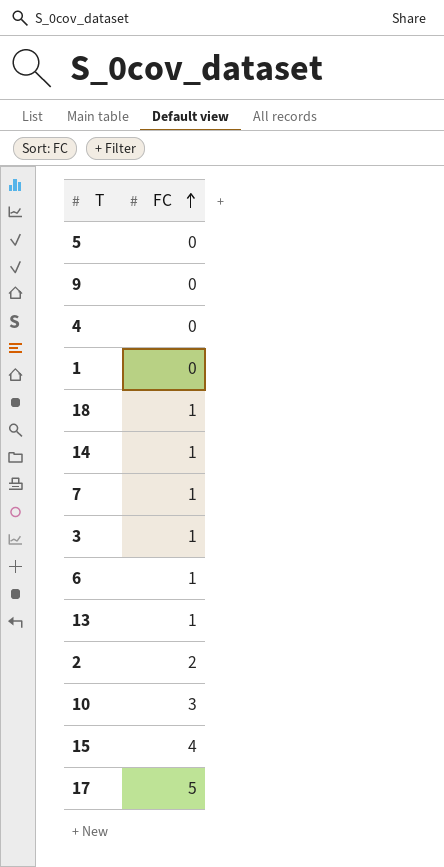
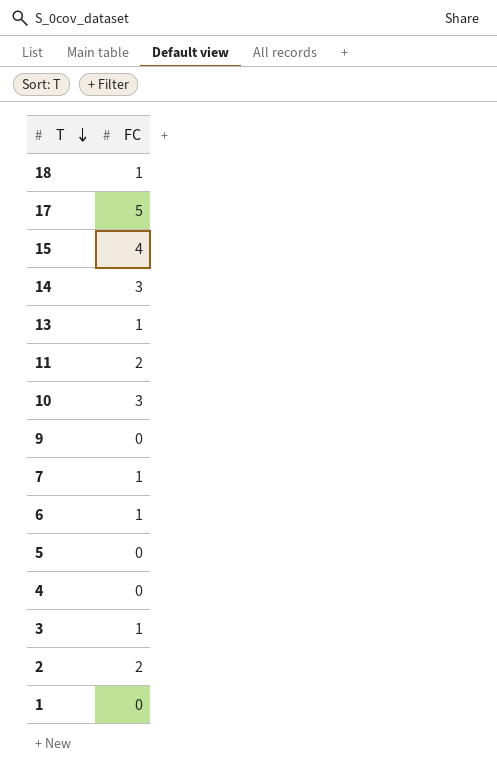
row order: FC ascending -> T descending
14 | FC: 1 -> 3
row 11: none -> 2

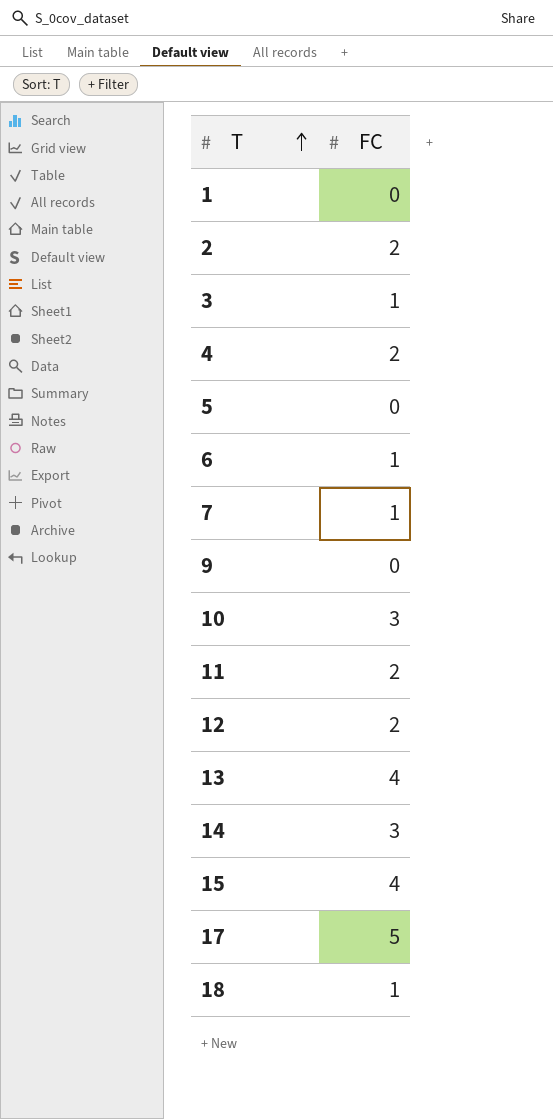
row order: T descending -> T ascending
4 | FC: 0 -> 2
row 12: none -> 2
13 | FC: 1 -> 4

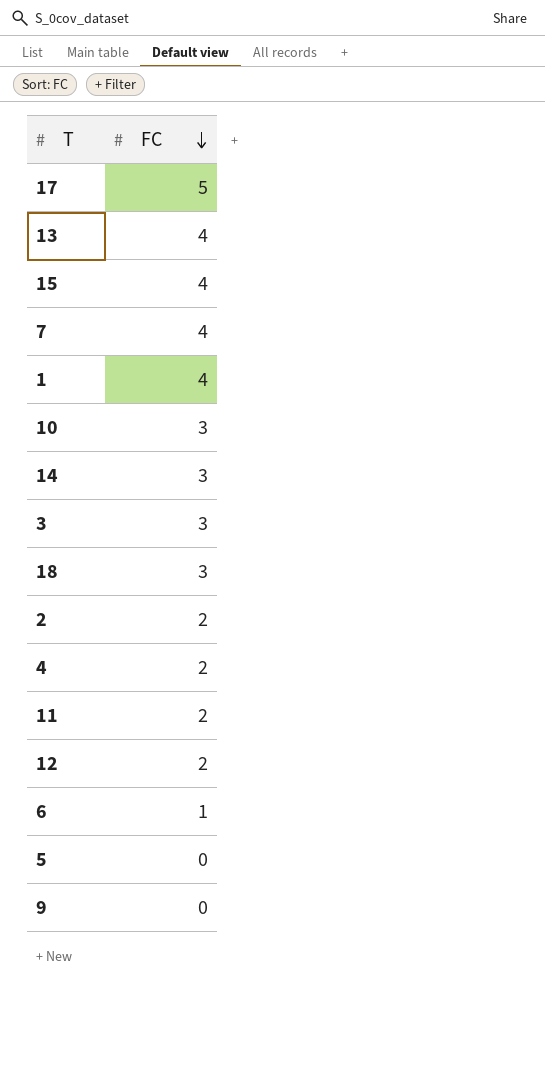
row order: T ascending -> FC descending
7 | FC: 1 -> 4
1 | FC: 0 -> 4
3 | FC: 1 -> 3
18 | FC: 1 -> 3

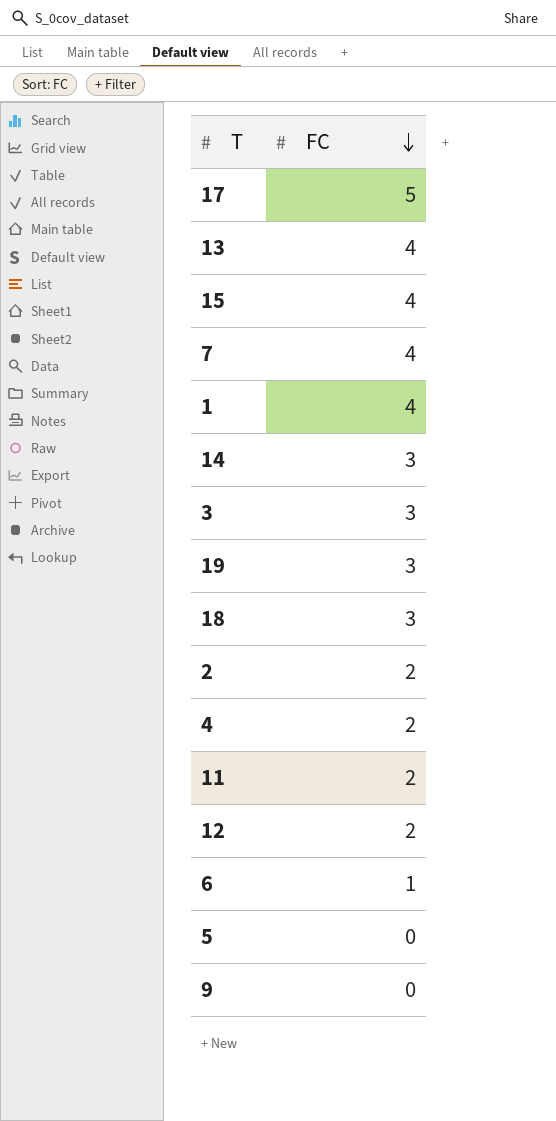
row 10: 3 -> none
row 19: none -> 3

